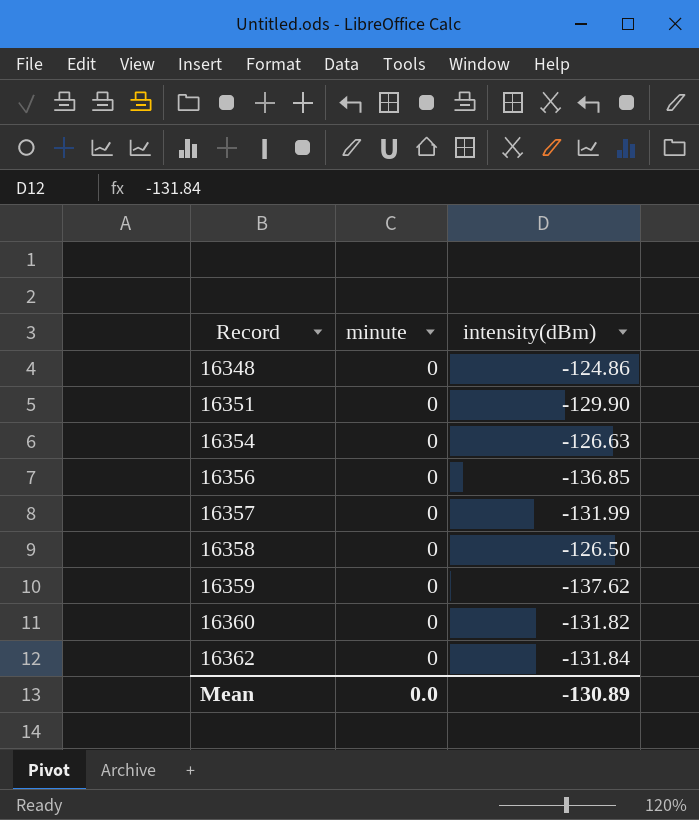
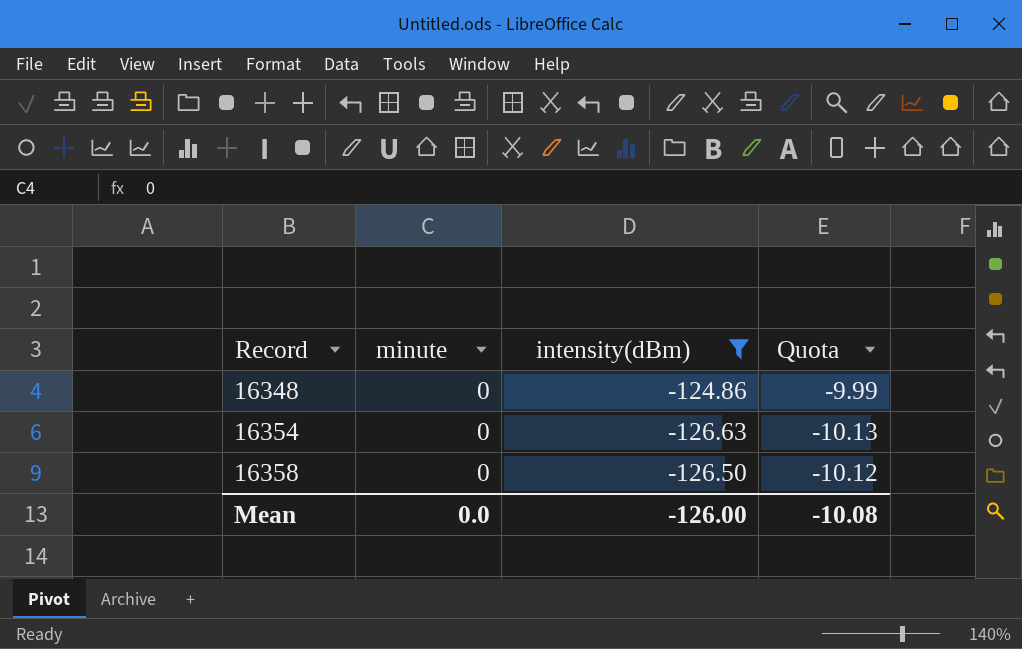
filter: none -> intensity(dBm) >= -126.63
column Quota | formula: none -> [intensity(dBm)] * 0.08
Mean | intensity(dBm): -130.89 -> -126.00

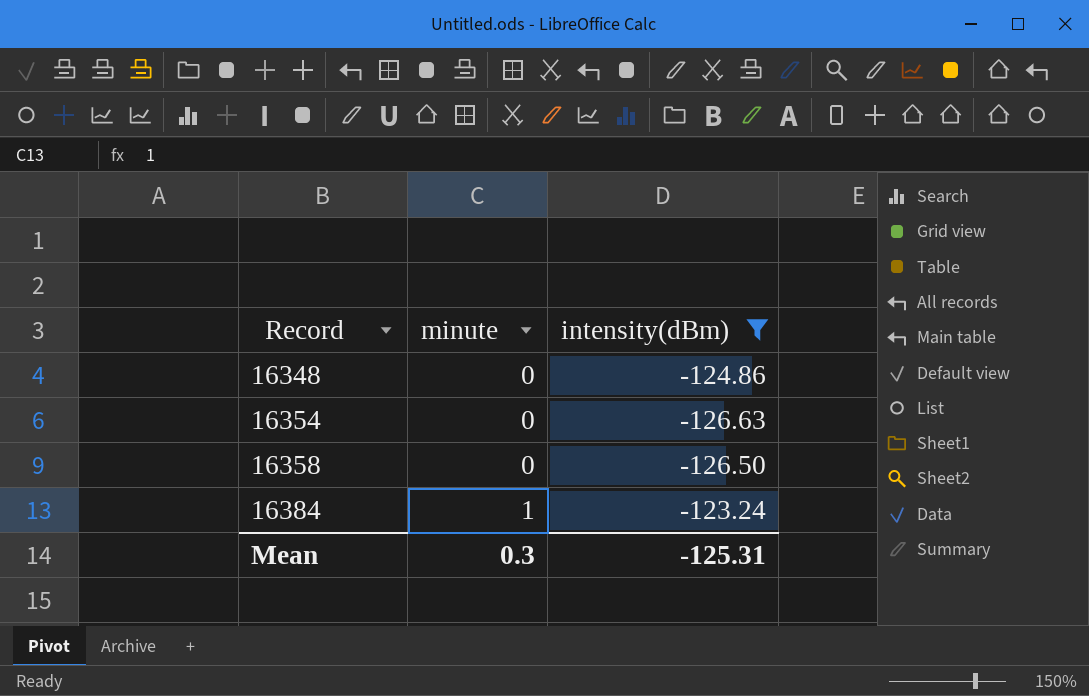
column Quota | formula: [intensity(dBm)] * 0.08 -> none
row 16384: none -> 1 | -123.24
Mean | minute: 0.0 -> 0.3
Mean | intensity(dBm): -126.00 -> -125.31

